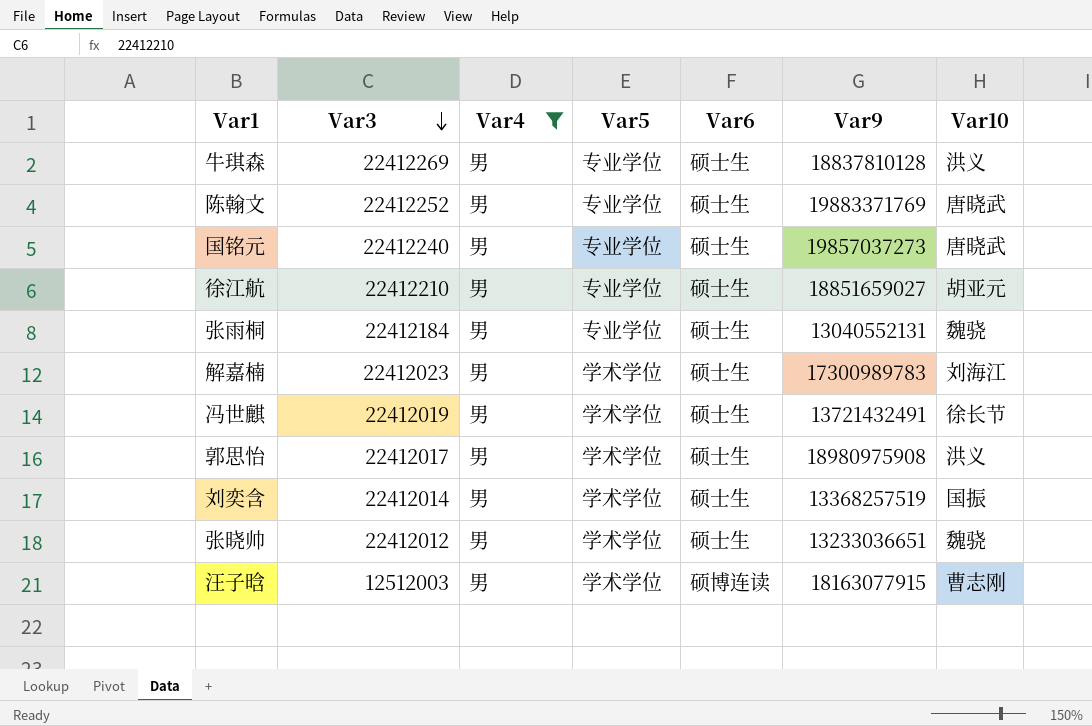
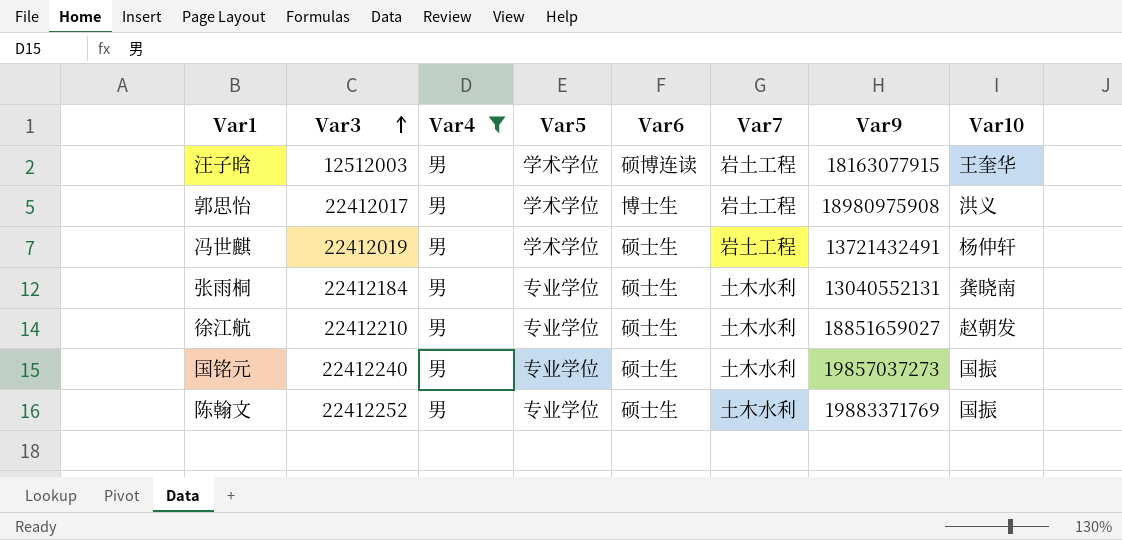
row order: Var3 descending -> Var3 ascending
column Var7 | position: none -> 6
row 牛琪森: 22412269 | 男 | 专业学位 | 硕士生 | 18837810128 | 洪义 -> none
row 解嘉楠: 22412023 | 男 | 学术学位 | 硕士生 | 17300989783 | 刘海江 -> none
row 刘奕含: 22412014 | 男 | 学术学位 | 硕士生 | 13368257519 | 国振 -> none
row 张晓帅: 22412012 | 男 | 学术学位 | 硕士生 | 13233036651 | 魏骁 -> none
汪子晗 | Var10: 曹志刚 -> 王奎华
郭思怡 | Var6: 硕士生 -> 博士生
冯世麒 | Var10: 徐长节 -> 杨仲轩
张雨桐 | Var10: 魏骁 -> 龚晓南
徐江航 | Var10: 胡亚元 -> 赵朝发
国铭元 | Var10: 唐晓武 -> 国振
陈翰文 | Var10: 唐晓武 -> 国振

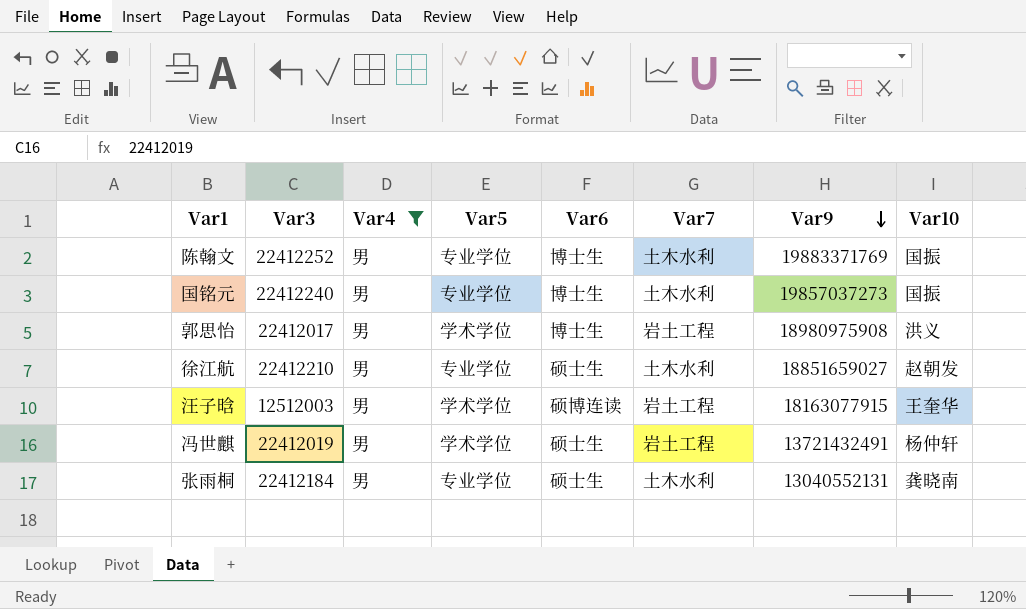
row order: Var3 ascending -> Var9 descending
陈翰文 | Var6: 硕士生 -> 博士生
国铭元 | Var6: 硕士生 -> 博士生

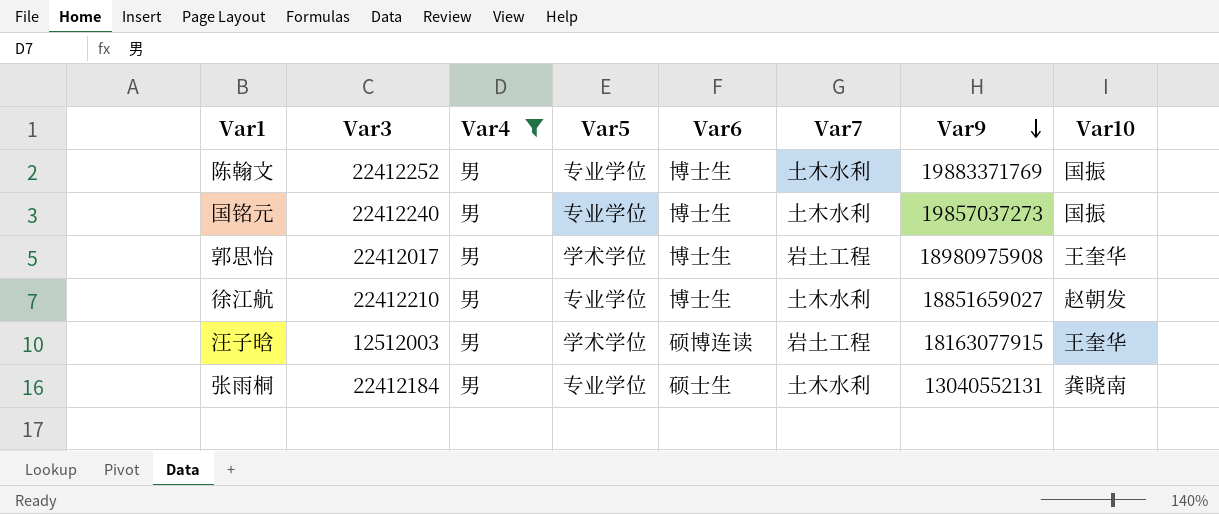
row 冯世麒: 22412019 | 男 | 学术学位 | 硕士生 | 岩土工程 | 13721432491 | 杨仲轩 -> none
郭思怡 | Var10: 洪义 -> 王奎华
徐江航 | Var6: 硕士生 -> 博士生

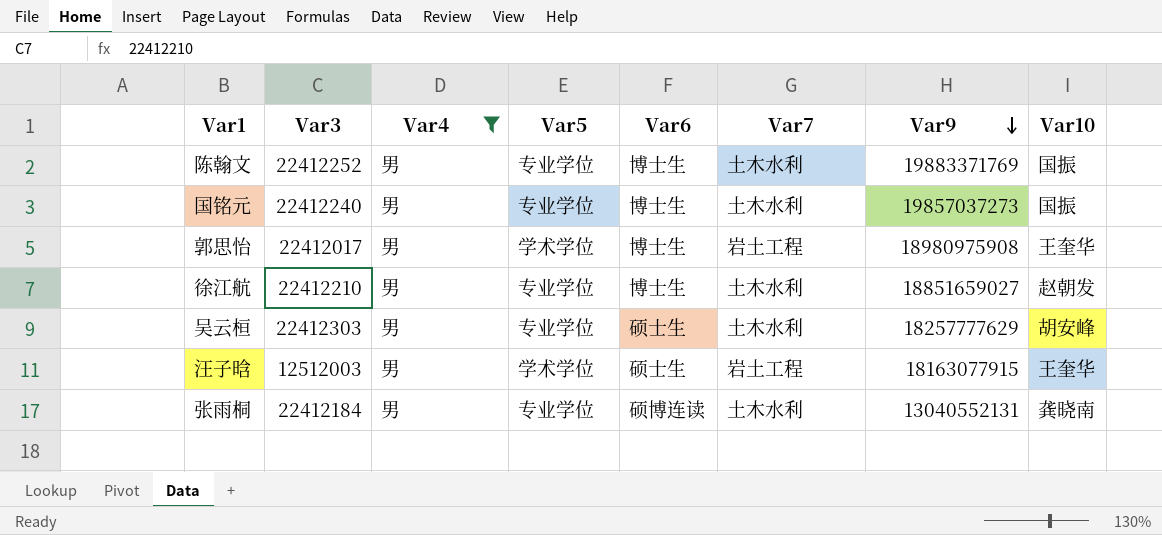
row 吴云桓: none -> 22412303 | 男 | 专业学位 | 硕士生 | 土木水利 | 18257777629 | 胡安峰
汪子晗 | Var6: 硕博连读 -> 硕士生
张雨桐 | Var6: 硕士生 -> 硕博连读

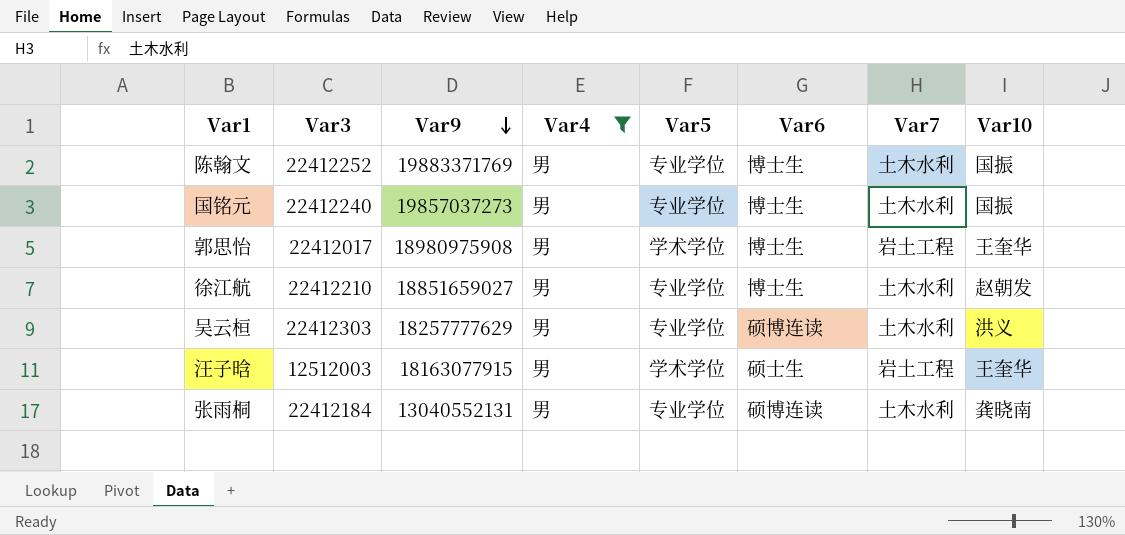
column Var9 | position: 7 -> 3
吴云桓 | Var6: 硕士生 -> 硕博连读
吴云桓 | Var10: 胡安峰 -> 洪义

